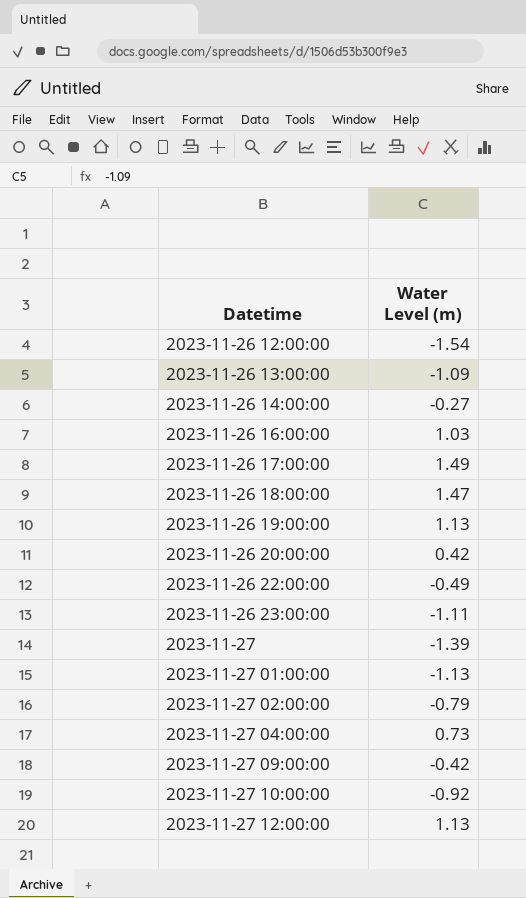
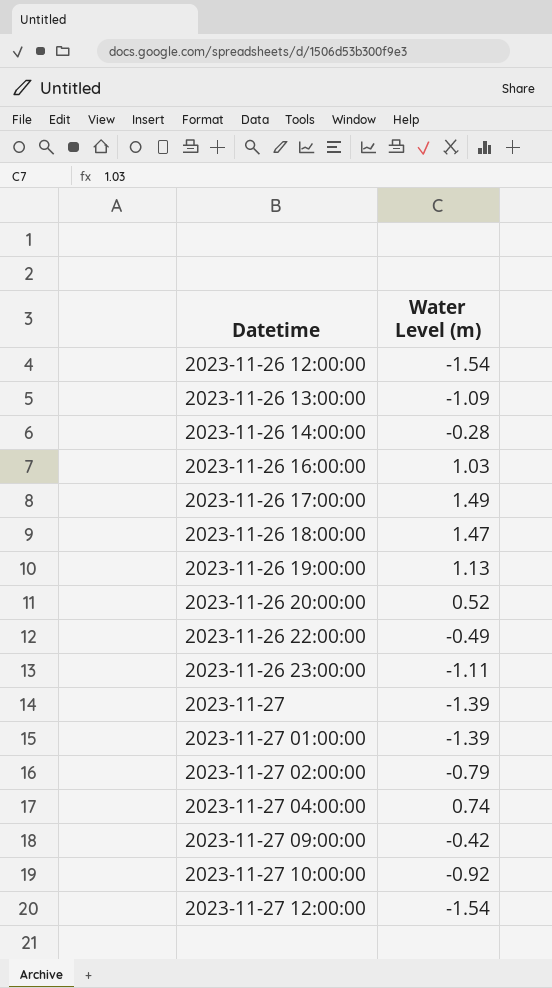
2023-11-26 14:00:00 | Water Level (m): -0.27 -> -0.28
2023-11-26 20:00:00 | Water Level (m): 0.42 -> 0.52
2023-11-27 01:00:00 | Water Level (m): -1.13 -> -1.39
2023-11-27 04:00:00 | Water Level (m): 0.73 -> 0.74
2023-11-27 12:00:00 | Water Level (m): 1.13 -> -1.54

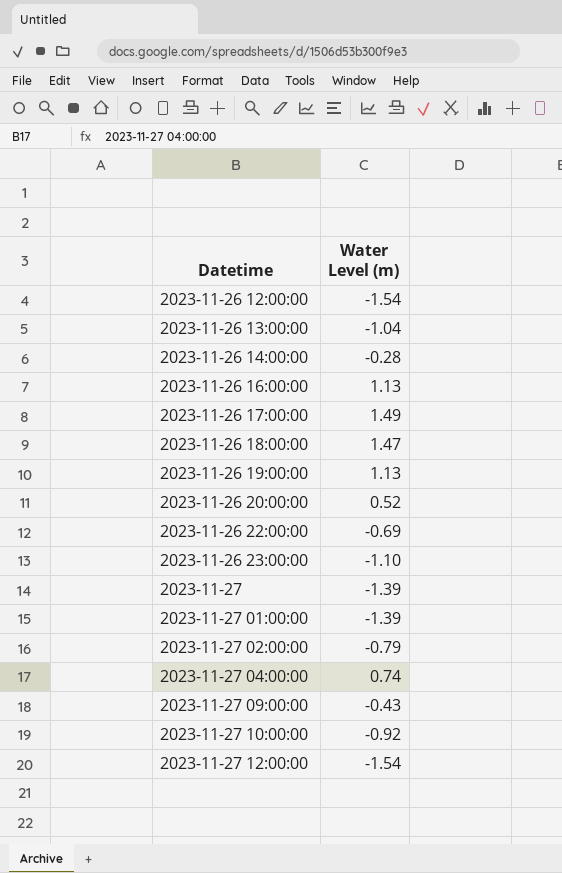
2023-11-26 13:00:00 | Water Level (m): -1.09 -> -1.04
2023-11-26 16:00:00 | Water Level (m): 1.03 -> 1.13
2023-11-26 22:00:00 | Water Level (m): -0.49 -> -0.69
2023-11-26 23:00:00 | Water Level (m): -1.11 -> -1.10
2023-11-27 09:00:00 | Water Level (m): -0.42 -> -0.43

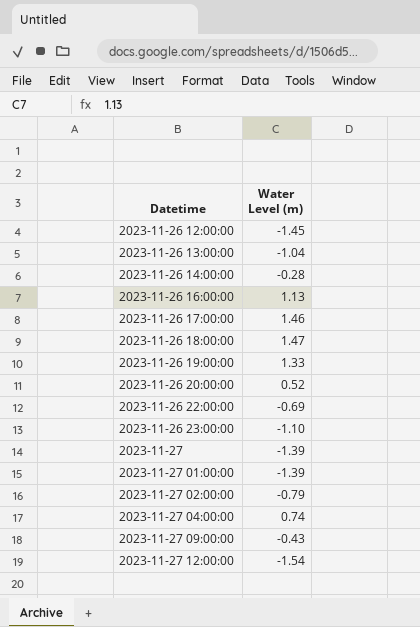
row 2023-11-27 10:00:00: -0.92 -> none
2023-11-26 12:00:00 | Water Level (m): -1.54 -> -1.45
2023-11-26 17:00:00 | Water Level (m): 1.49 -> 1.46
2023-11-26 19:00:00 | Water Level (m): 1.13 -> 1.33

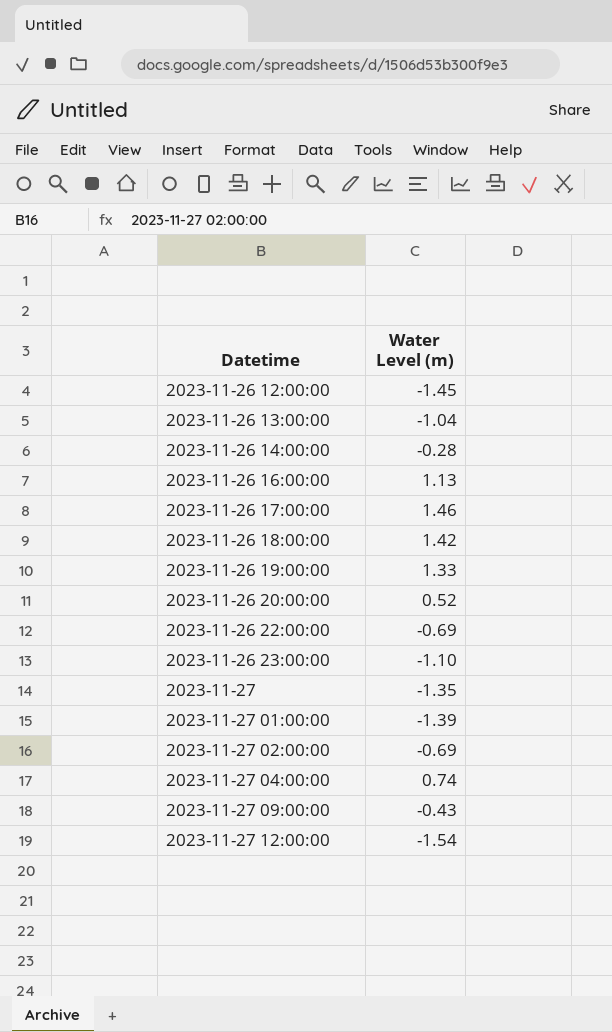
2023-11-26 18:00:00 | Water Level (m): 1.47 -> 1.42
2023-11-27 | Water Level (m): -1.39 -> -1.35
2023-11-27 02:00:00 | Water Level (m): -0.79 -> -0.69

